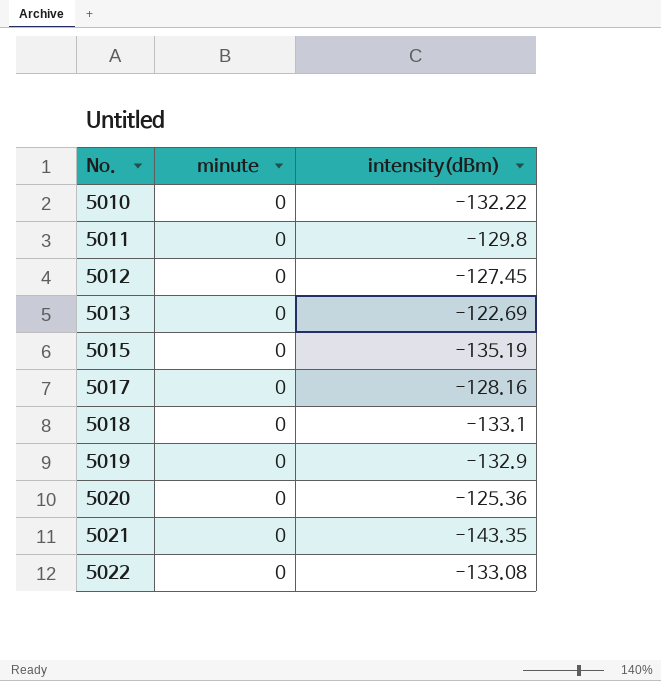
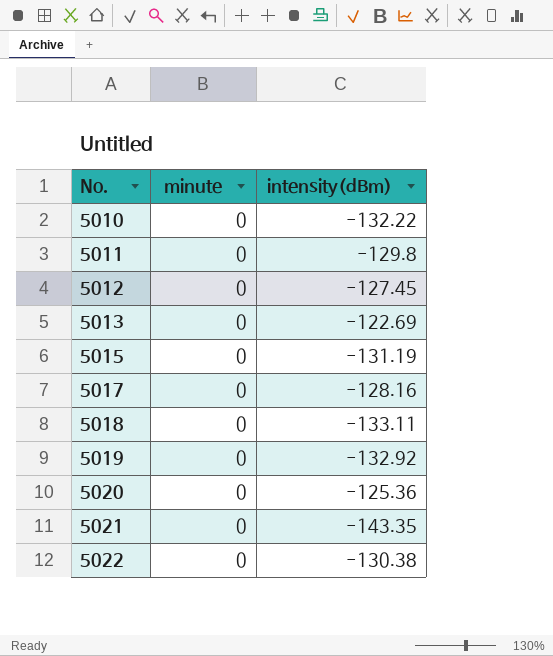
5015 | intensity(dBm): -135.19 -> -131.19
5018 | intensity(dBm): -133.1 -> -133.11
5019 | intensity(dBm): -132.9 -> -132.92
5022 | intensity(dBm): -133.08 -> -130.38

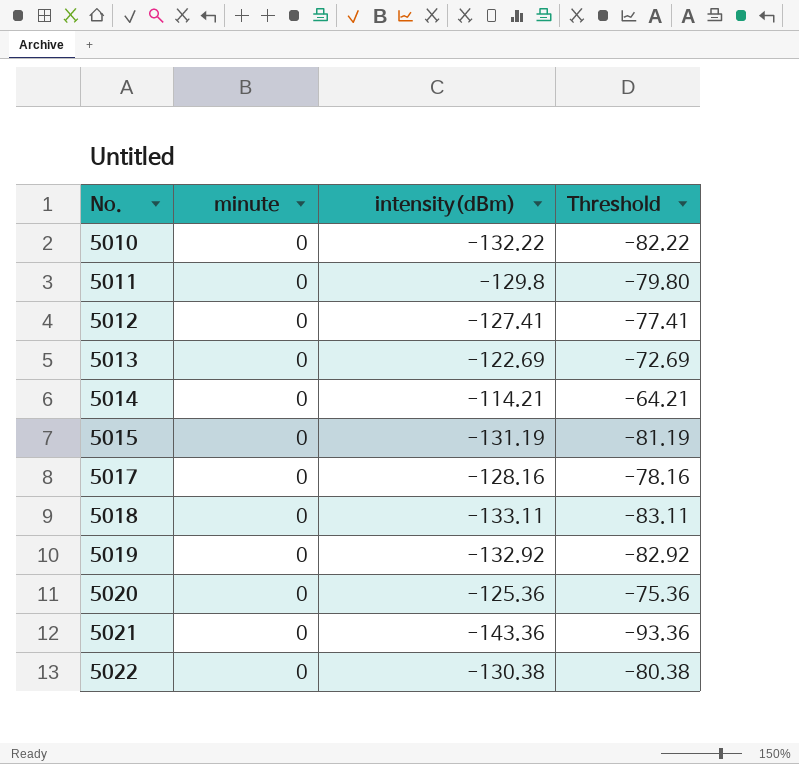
column Threshold | formula: none -> [intensity(dBm)] + 50
5012 | intensity(dBm): -127.45 -> -127.41
row 5014: none -> 0 | -114.21 | -64.21
5021 | intensity(dBm): -143.35 -> -143.36

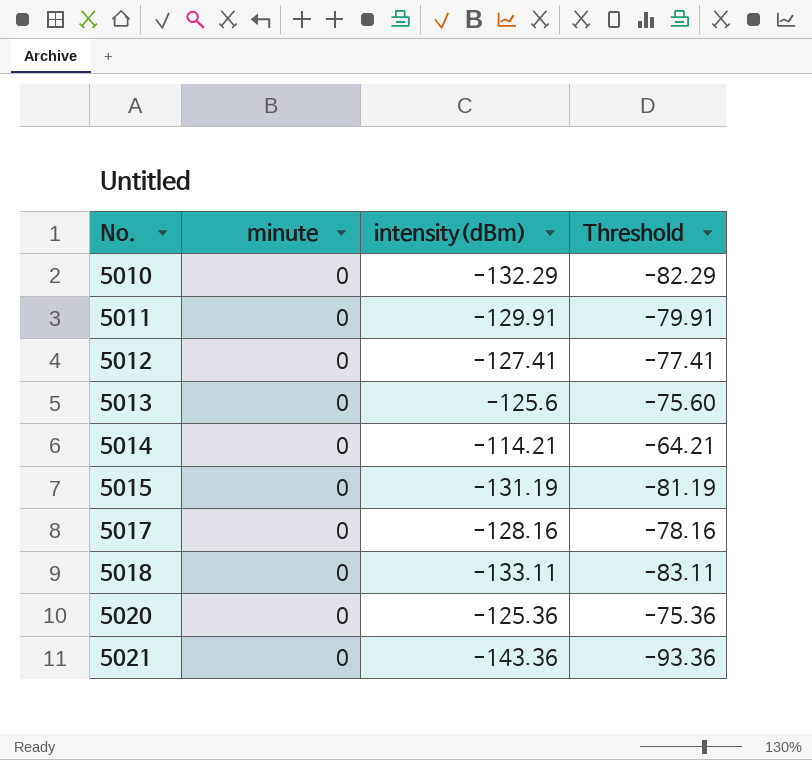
row 5019: 0 | -132.92 | -82.92 -> none
row 5022: 0 | -130.38 | -80.38 -> none
5010 | intensity(dBm): -132.22 -> -132.29
5010 | Threshold: -82.22 -> -82.29
5011 | intensity(dBm): -129.8 -> -129.91
5011 | Threshold: -79.80 -> -79.91
5013 | intensity(dBm): -122.69 -> -125.6
5013 | Threshold: -72.69 -> -75.60

